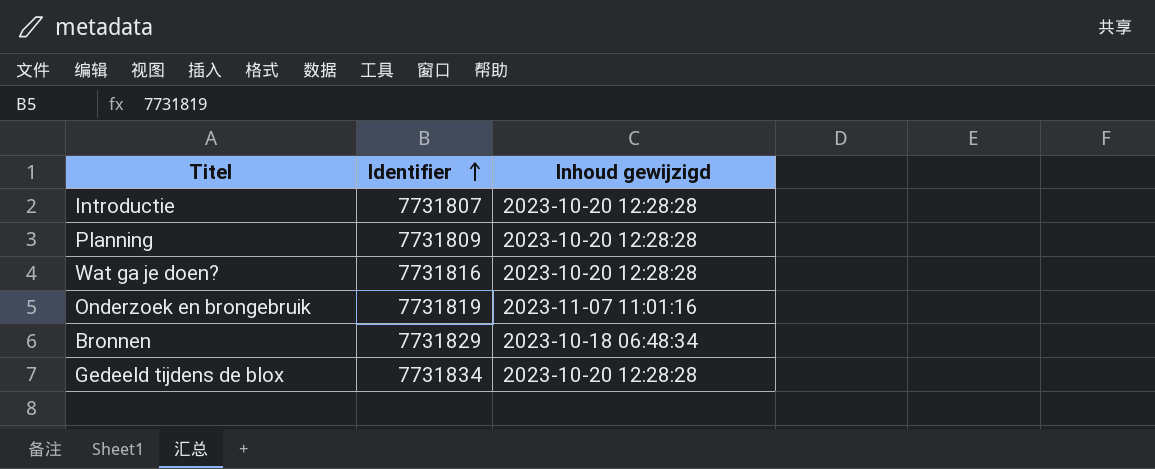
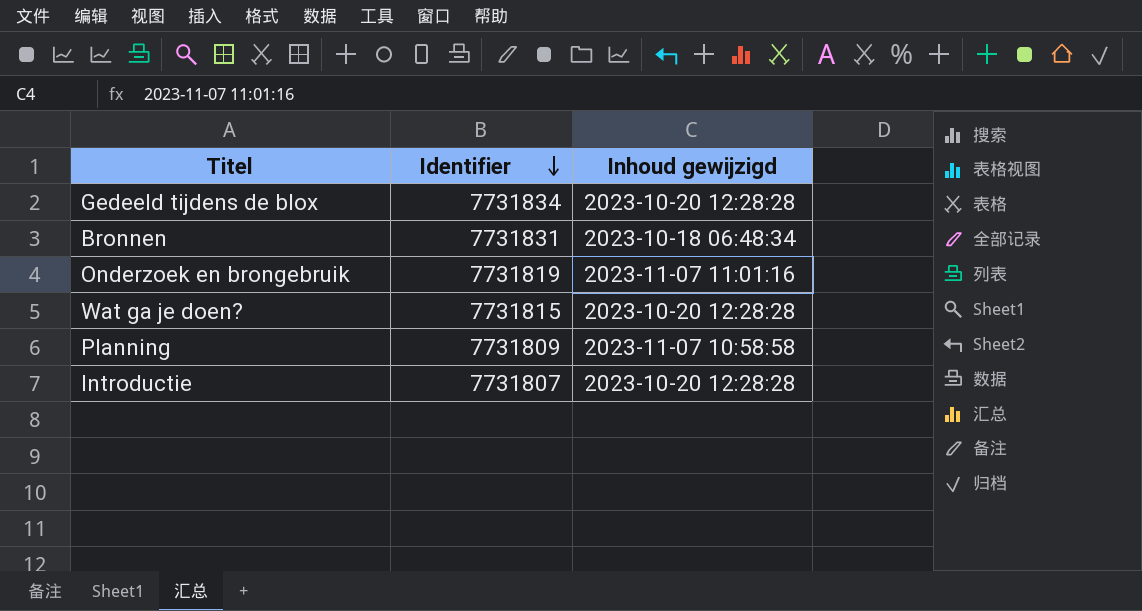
row order: Identifier ascending -> Identifier descending
Bronnen | Identifier: 7731829 -> 7731831
Wat ga je doen? | Identifier: 7731816 -> 7731815
Planning | Inhoud gewijzigd: 2023-10-20 12:28:28 -> 2023-11-07 10:58:58

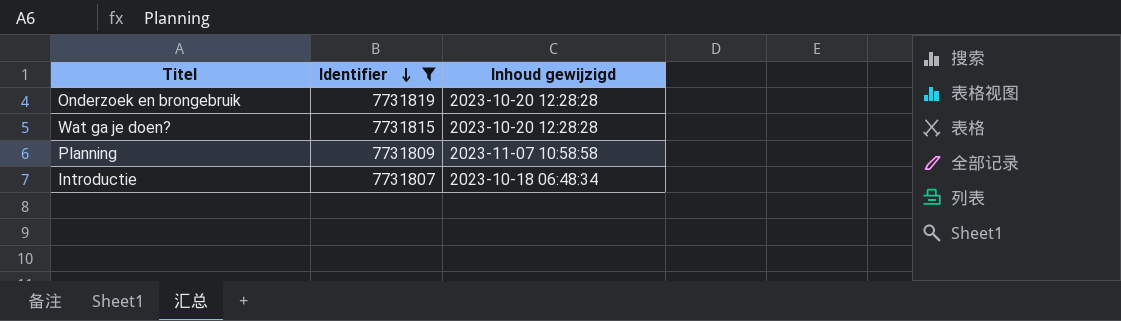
filter: none -> Identifier <= 7731819
Onderzoek en brongebruik | Inhoud gewijzigd: 2023-11-07 11:01:16 -> 2023-10-20 12:28:28
Introductie | Inhoud gewijzigd: 2023-10-20 12:28:28 -> 2023-10-18 06:48:34

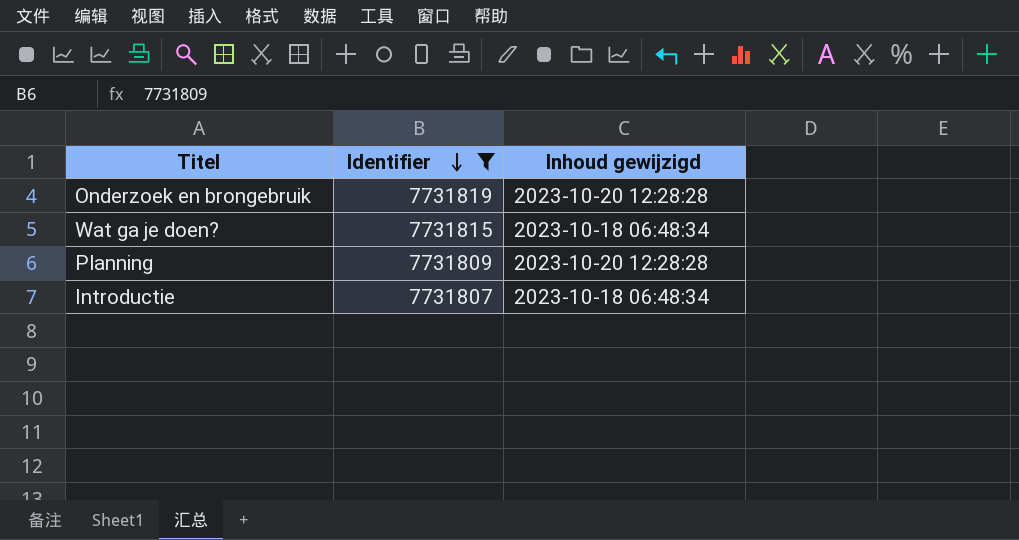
Wat ga je doen? | Inhoud gewijzigd: 2023-10-20 12:28:28 -> 2023-10-18 06:48:34
Planning | Inhoud gewijzigd: 2023-11-07 10:58:58 -> 2023-10-20 12:28:28

